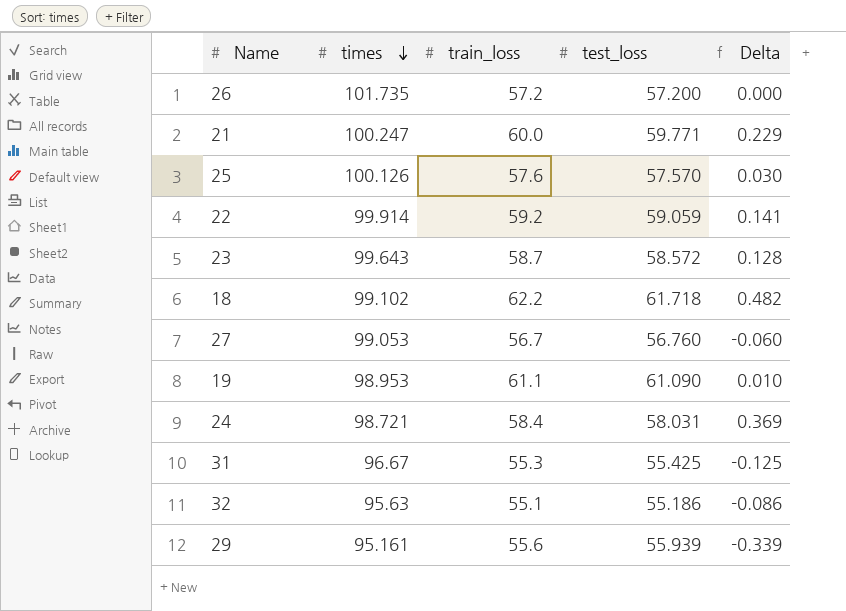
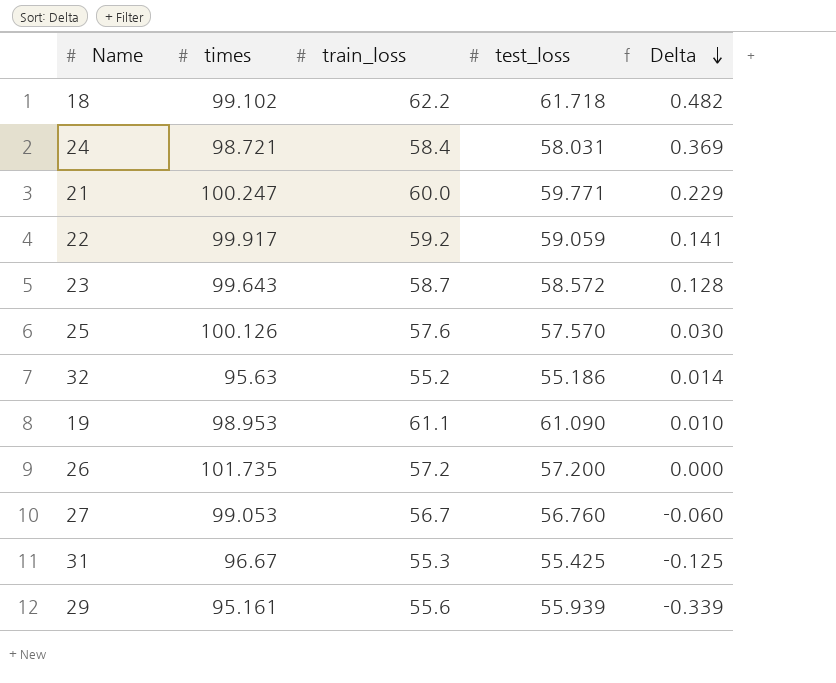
row order: times descending -> Delta descending
22 | times: 99.914 -> 99.917
32 | train_loss: 55.1 -> 55.2
32 | Delta: -0.086 -> 0.014

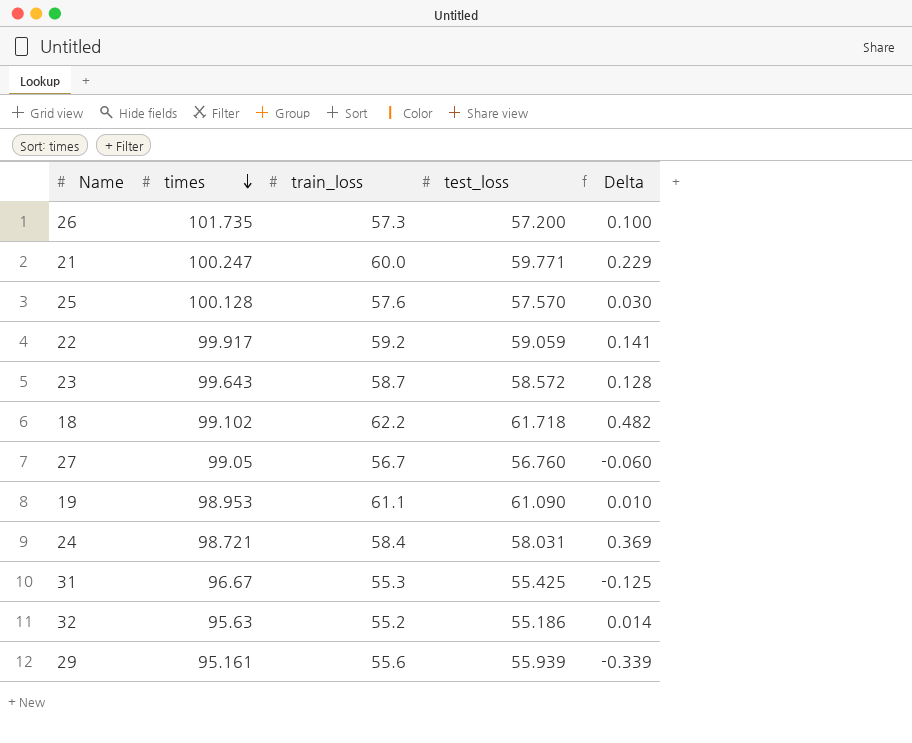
row order: Delta descending -> times descending
26 | train_loss: 57.2 -> 57.3
26 | Delta: 0.000 -> 0.100
25 | times: 100.126 -> 100.128
27 | times: 99.053 -> 99.05

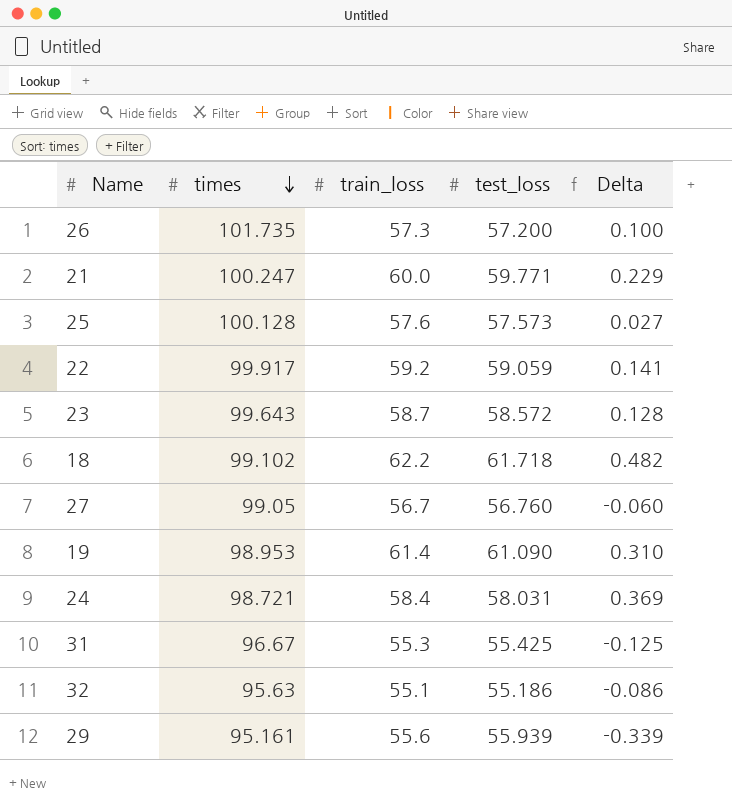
25 | test_loss: 57.570 -> 57.573
25 | Delta: 0.030 -> 0.027
19 | train_loss: 61.1 -> 61.4
19 | Delta: 0.010 -> 0.310
32 | train_loss: 55.2 -> 55.1
32 | Delta: 0.014 -> -0.086

